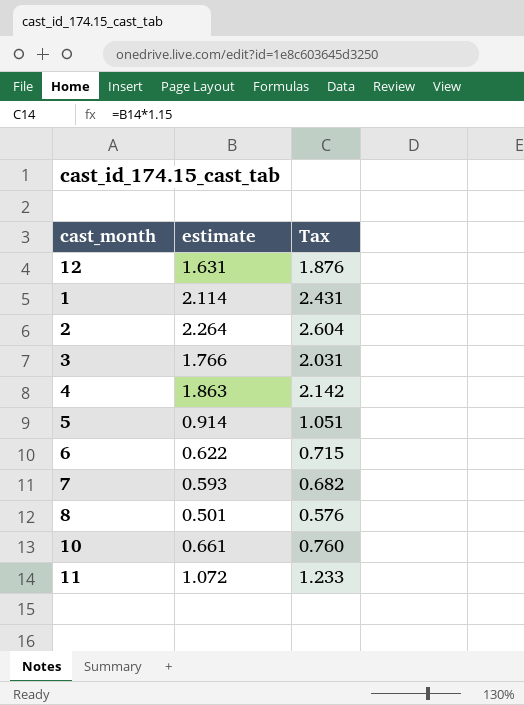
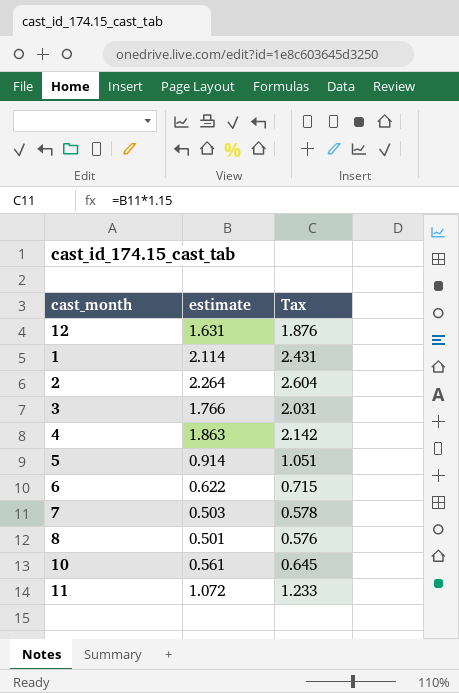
7 | estimate: 0.593 -> 0.503
7 | Tax: 0.682 -> 0.578
10 | estimate: 0.661 -> 0.561
10 | Tax: 0.760 -> 0.645

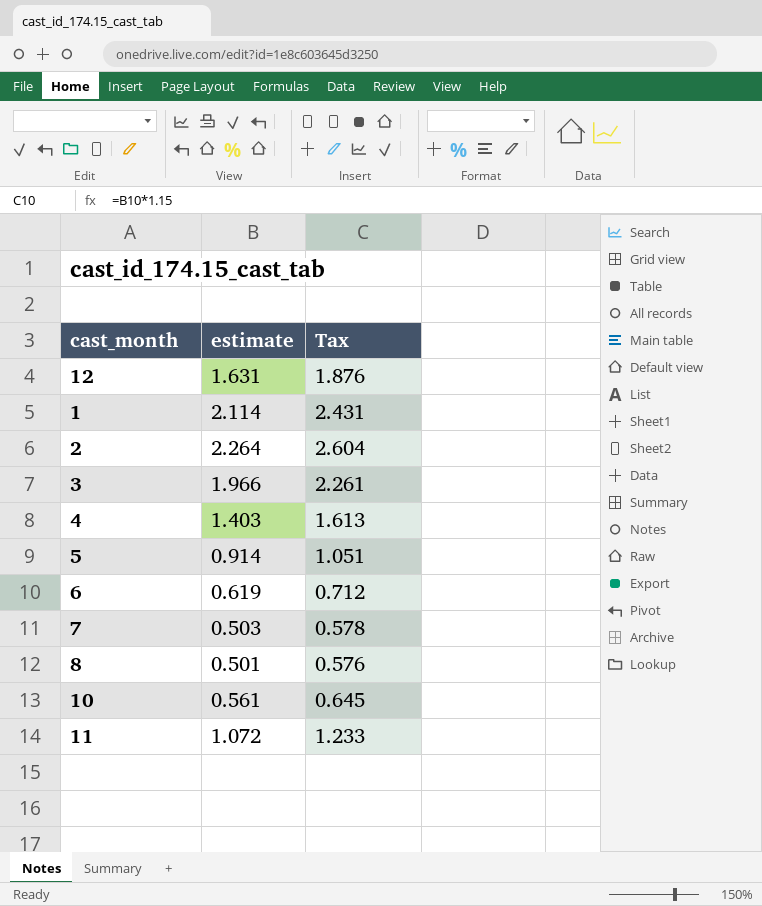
3 | estimate: 1.766 -> 1.966
3 | Tax: 2.031 -> 2.261
4 | estimate: 1.863 -> 1.403
4 | Tax: 2.142 -> 1.613
6 | estimate: 0.622 -> 0.619
6 | Tax: 0.715 -> 0.712

